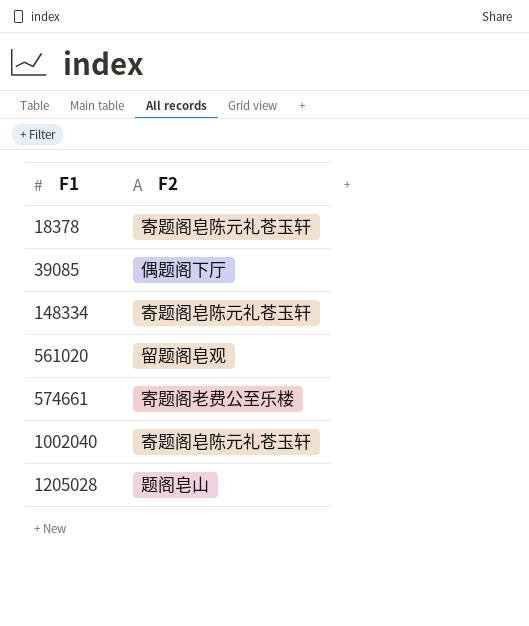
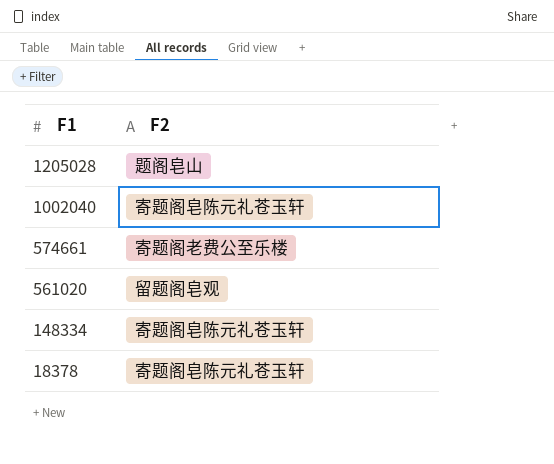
row order: F1 ascending -> F1 descending
row 39085: 偶题阁下厅 -> none

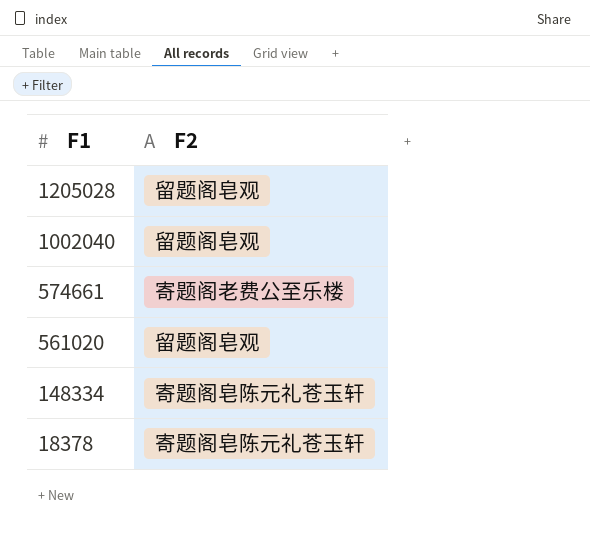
1205028 | F2: 题阁皂山 -> 留题阁皂观
1002040 | F2: 寄题阁皂陈元礼苍玉轩 -> 留题阁皂观

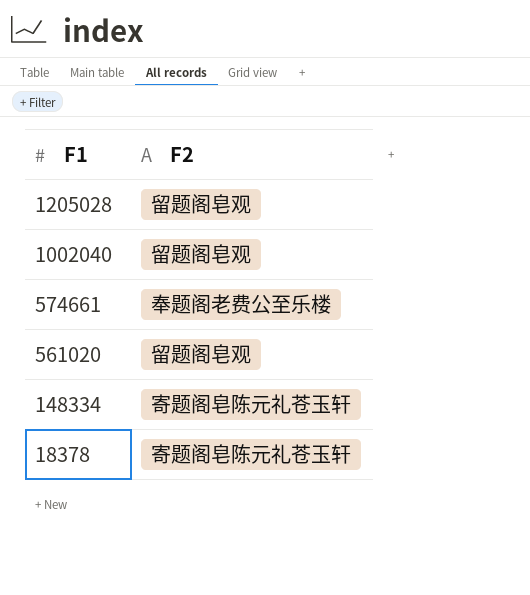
574661 | F2: 寄题阁老费公至乐楼 -> 奉题阁老费公至乐楼

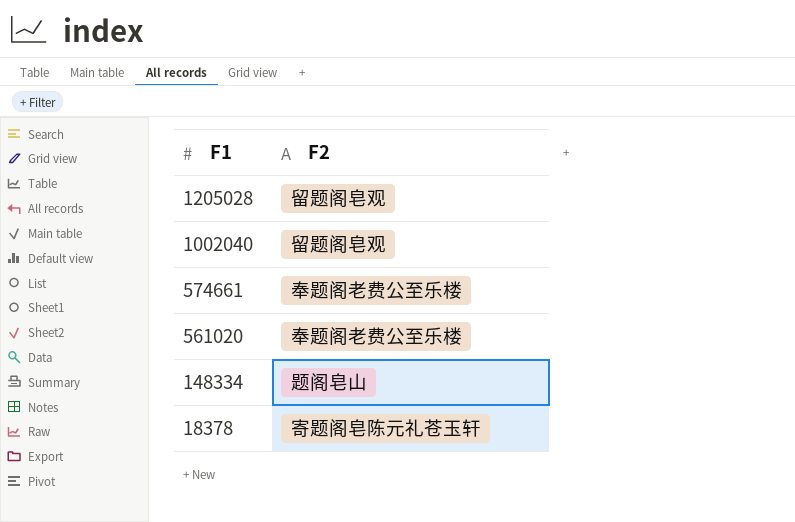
561020 | F2: 留题阁皂观 -> 奉题阁老费公至乐楼
148334 | F2: 寄题阁皂陈元礼苍玉轩 -> 题阁皂山

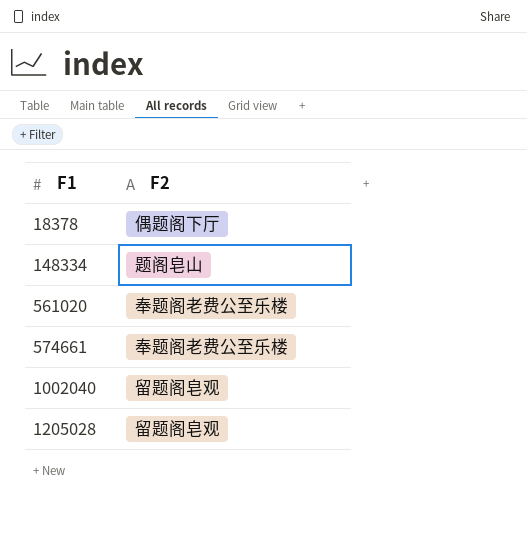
row order: F1 descending -> F1 ascending
18378 | F2: 寄题阁皂陈元礼苍玉轩 -> 偶题阁下厅

